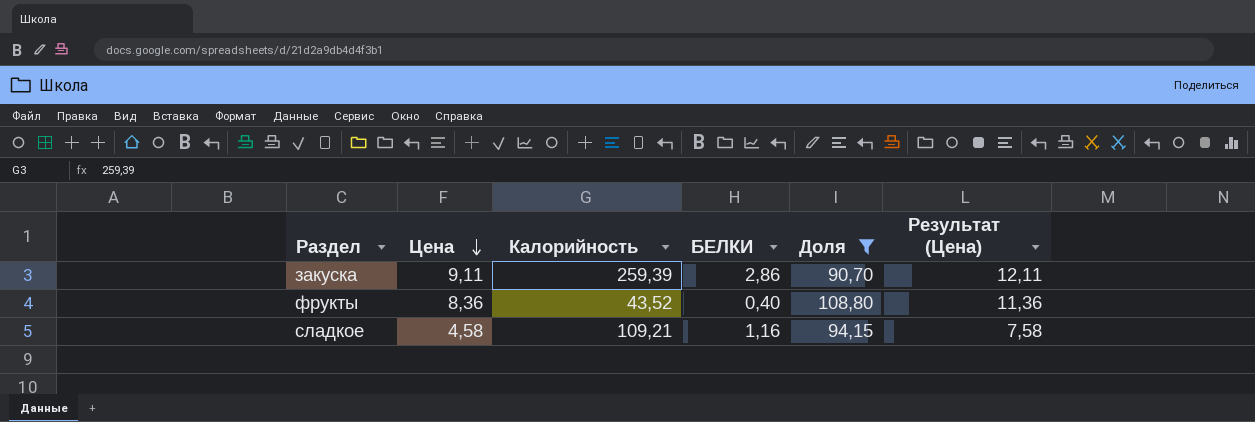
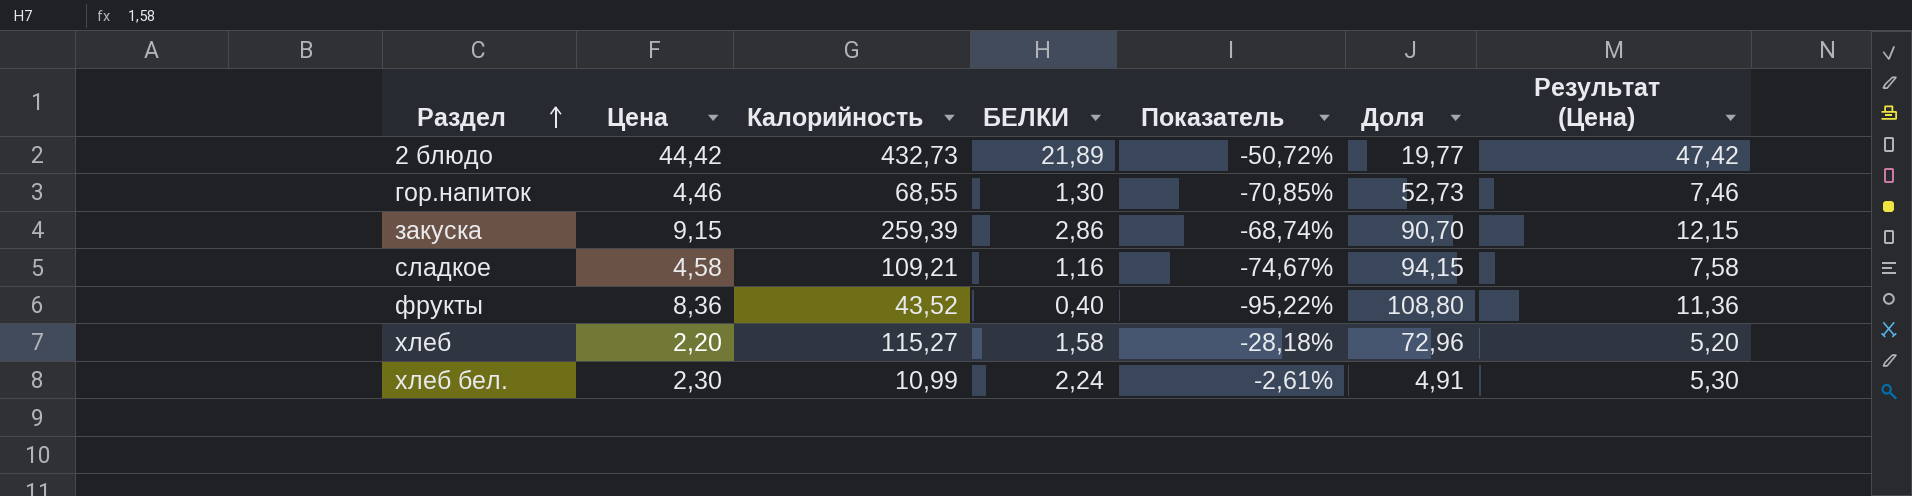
filter: Доля >= 90,70 -> none
row order: Цена descending -> Раздел ascending
column Показатель | formula: none -> ([БЕЛКИ] - [Цена]) / [Цена]
закуска | Цена: 9,11 -> 9,15
закуска | Результат (Цена): 12,11 -> 12,15

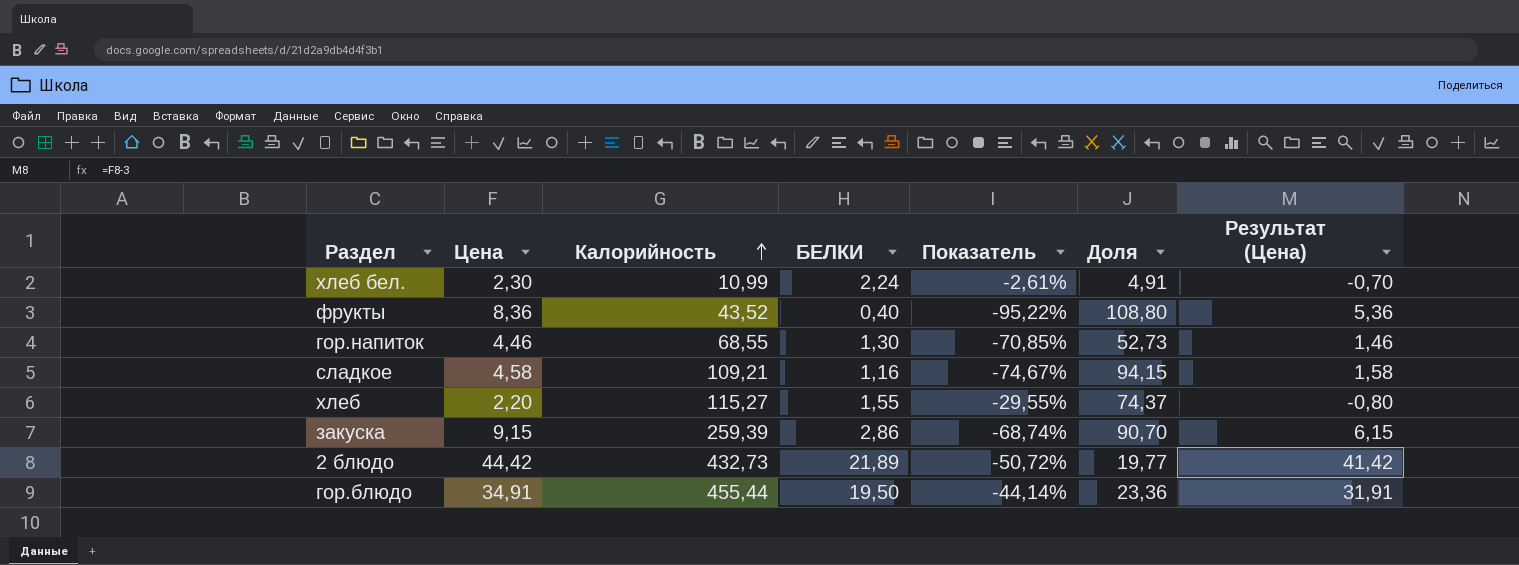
row order: Раздел ascending -> Калорийность ascending
column Результат (Цена) | formula: [Цена] + 3 -> [Цена] - 3
хлеб | БЕЛКИ: 1,58 -> 1,55
хлеб | Показатель: -28,18% -> -29,55%
хлеб | Доля: 72,96 -> 74,37
row гор.блюдо: none -> 34,91 | 455,44 | 19,50 | -44,14% | 23,36 | 31,91

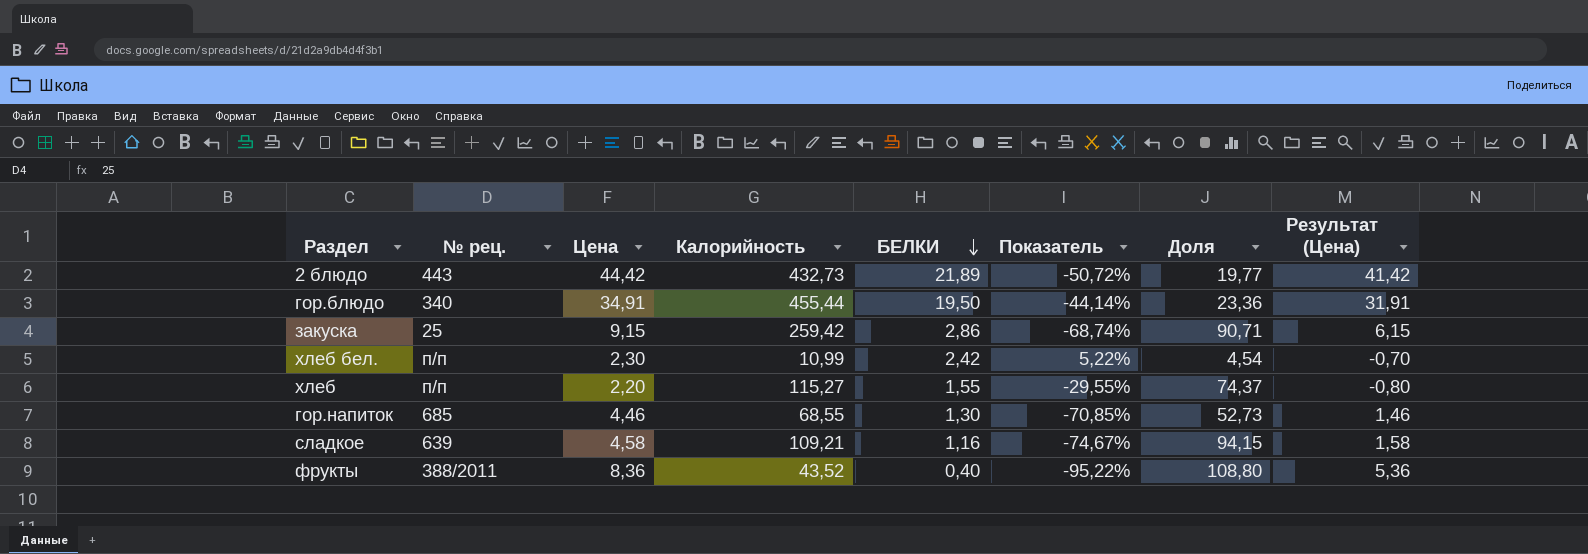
row order: Калорийность ascending -> БЕЛКИ descending
column № рец. | position: none -> 2
закуска | Калорийность: 259,39 -> 259,42
закуска | Доля: 90,70 -> 90,71
хлеб бел. | БЕЛКИ: 2,24 -> 2,42
хлеб бел. | Показатель: -2,61% -> 5,22%
хлеб бел. | Доля: 4,91 -> 4,54

